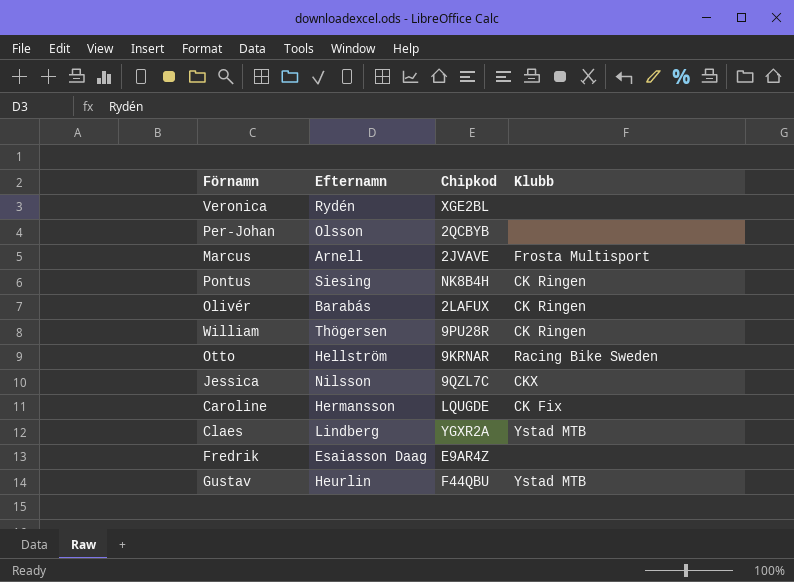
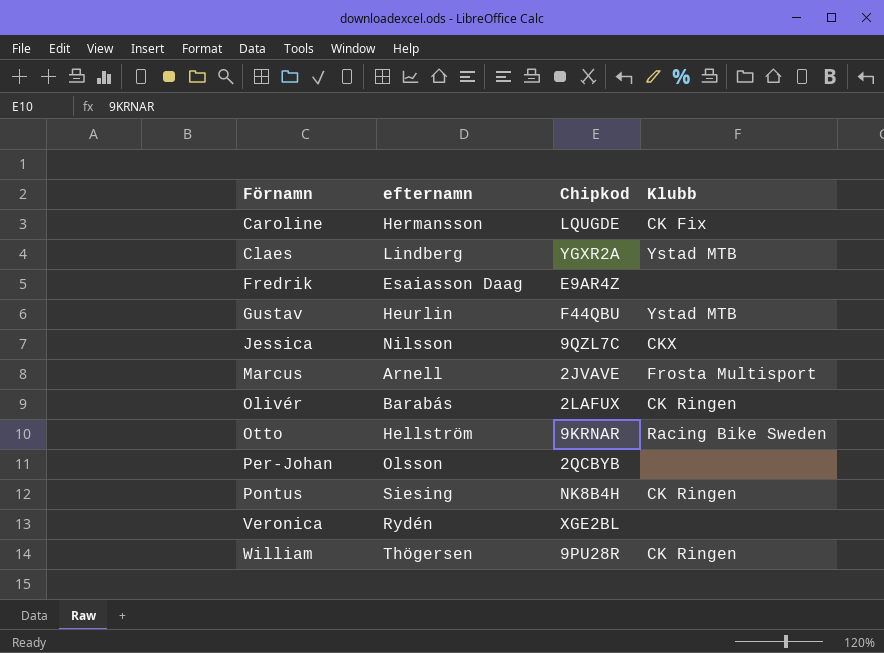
row order: none -> Förnamn ascending
column name: Efternamn -> efternamn

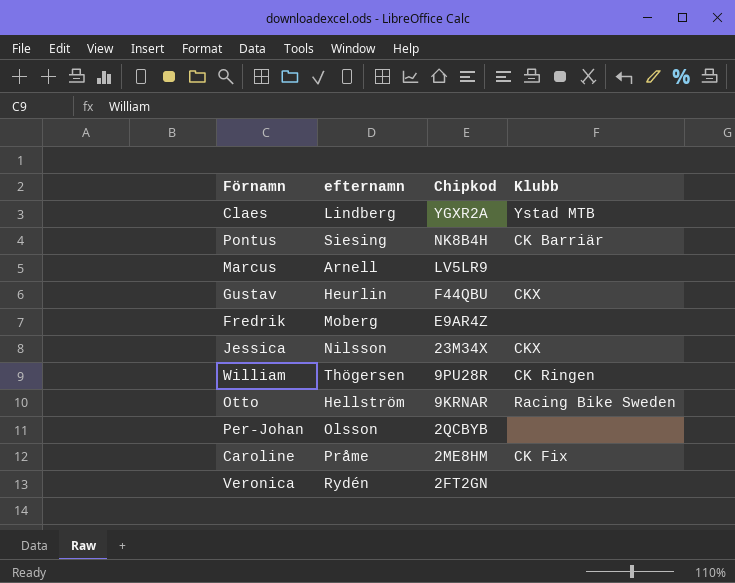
row order: Förnamn ascending -> Chipkod descending
row Olivér: Barabás | 2LAFUX | CK Ringen -> none
Pontus | Klubb: CK Ringen -> CK Barriär
Marcus | Chipkod: 2JVAVE -> LV5LR9
Marcus | Klubb: Frosta Multisport -> none
Gustav | Klubb: Ystad MTB -> CKX
Fredrik | efternamn: Esaiasson Daag -> Moberg
Jessica | Chipkod: 9QZL7C -> 23M34X
Caroline | efternamn: Hermansson -> Pråme
Caroline | Chipkod: LQUGDE -> 2ME8HM
Veronica | Chipkod: XGE2BL -> 2FT2GN

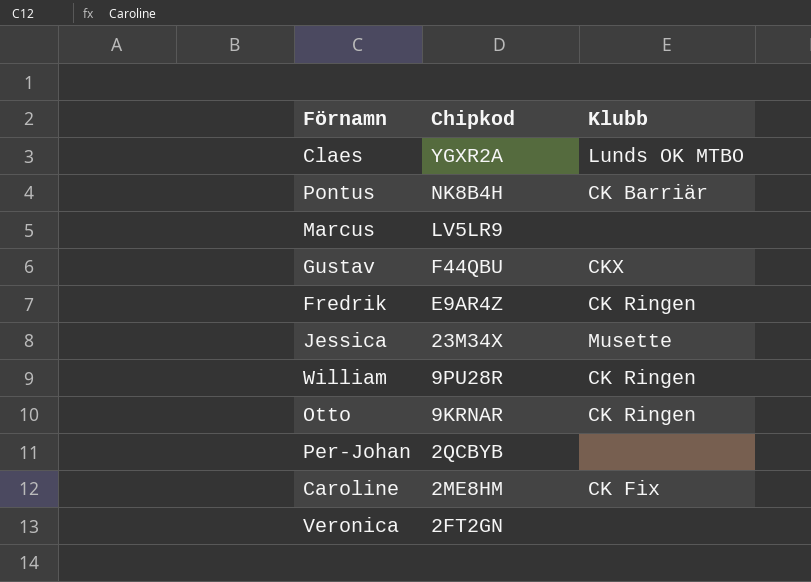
column efternamn | position: 2 -> none
Claes | Klubb: Ystad MTB -> Lunds OK MTBO
Fredrik | Klubb: none -> CK Ringen
Jessica | Klubb: CKX -> Musette
Otto | Klubb: Racing Bike Sweden -> CK Ringen

